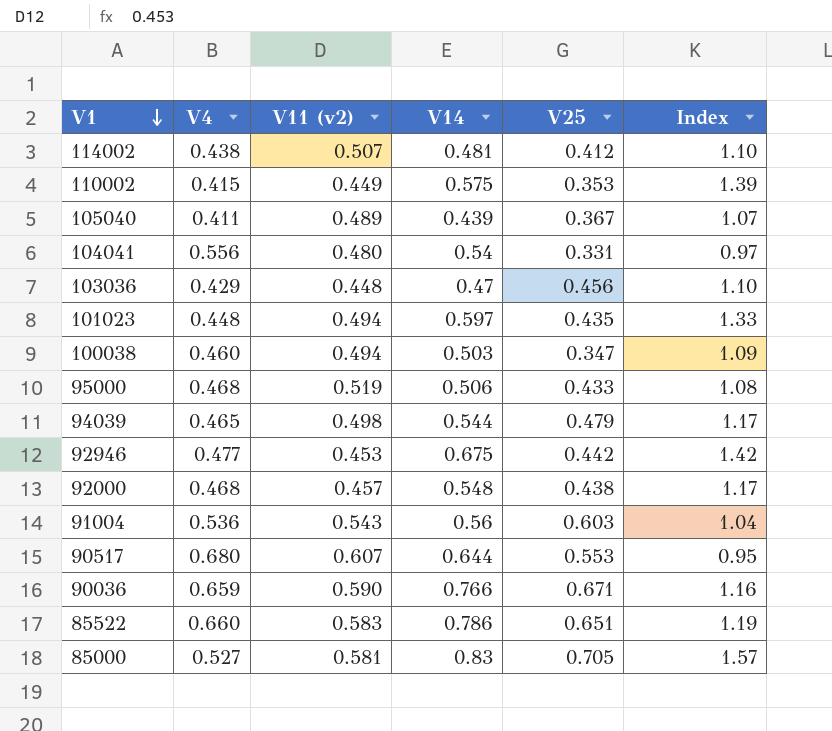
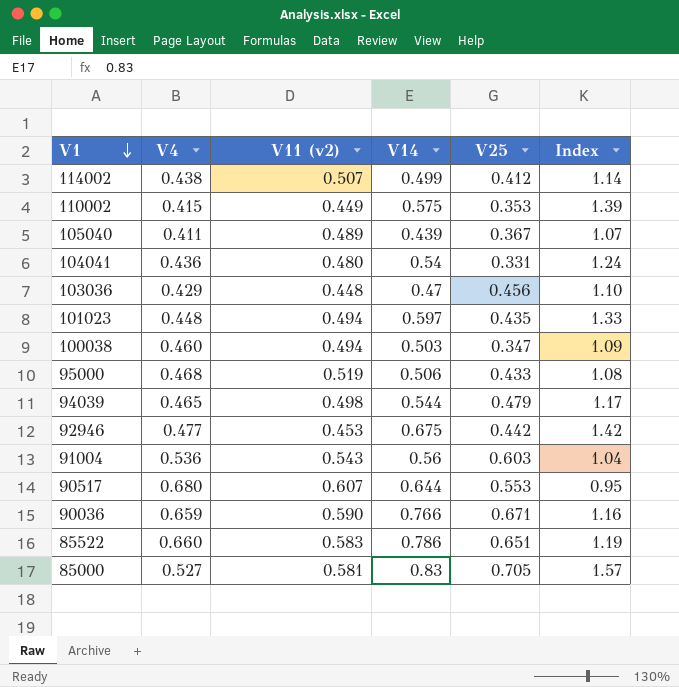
row 92000: 0.468 | 0.457 | 0.548 | 0.438 | 1.17 -> none
114002 | V14: 0.481 -> 0.499
114002 | Index: 1.10 -> 1.14
104041 | V4: 0.556 -> 0.436
104041 | Index: 0.97 -> 1.24

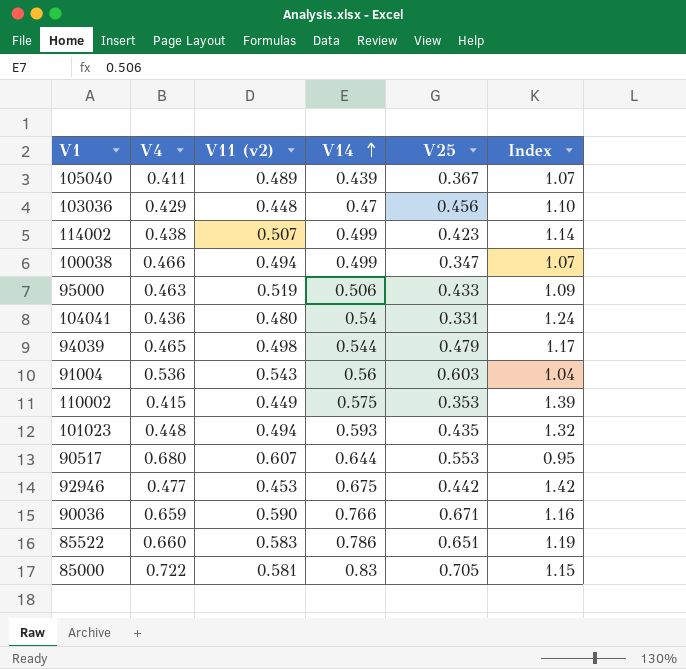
row order: V1 descending -> V14 ascending
114002 | V25: 0.412 -> 0.423
100038 | V4: 0.460 -> 0.466
100038 | V14: 0.503 -> 0.499
100038 | Index: 1.09 -> 1.07
95000 | V4: 0.468 -> 0.463
95000 | Index: 1.08 -> 1.09
101023 | V14: 0.597 -> 0.593
101023 | Index: 1.33 -> 1.32
85000 | V4: 0.527 -> 0.722
85000 | Index: 1.57 -> 1.15

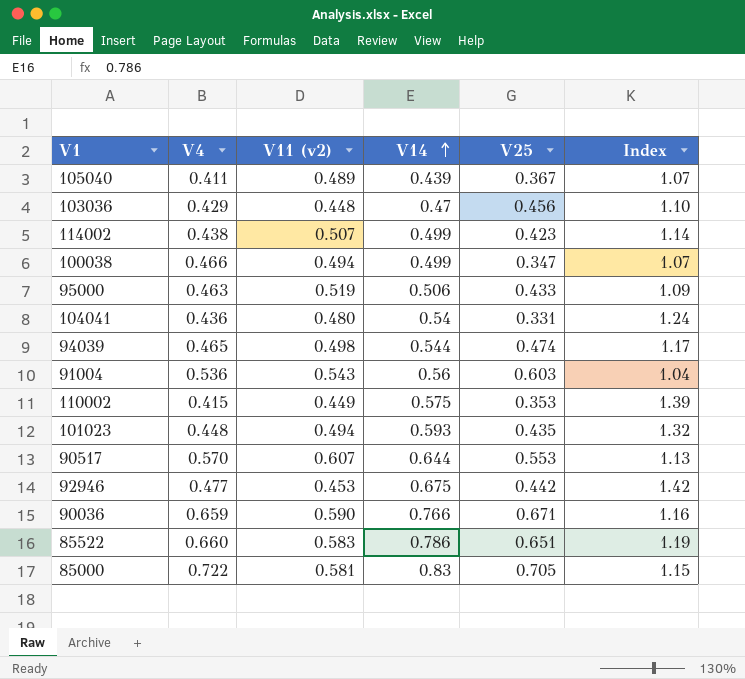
94039 | V25: 0.479 -> 0.474
90517 | V4: 0.680 -> 0.570
90517 | Index: 0.95 -> 1.13

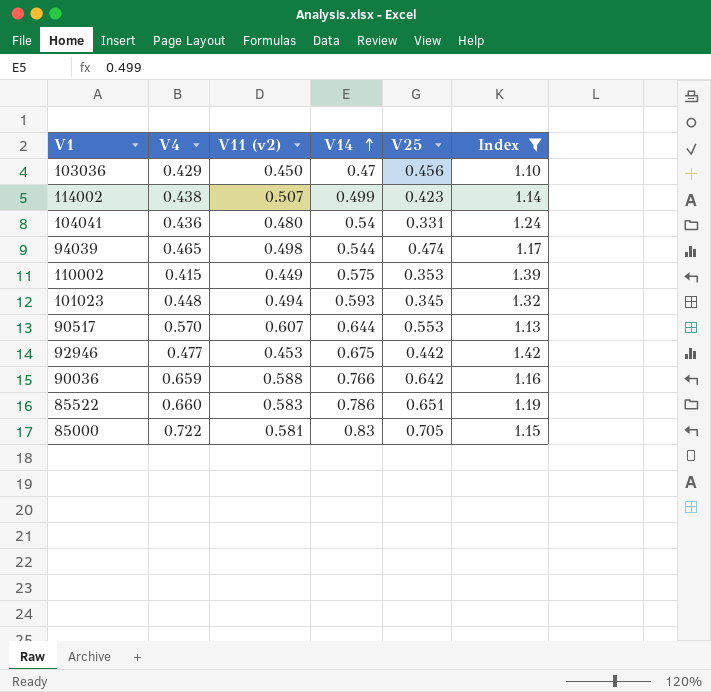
filter: none -> Index >= 1.10
103036 | V11 (v2): 0.448 -> 0.450
101023 | V25: 0.435 -> 0.345
90036 | V11 (v2): 0.590 -> 0.588
90036 | V25: 0.671 -> 0.642

